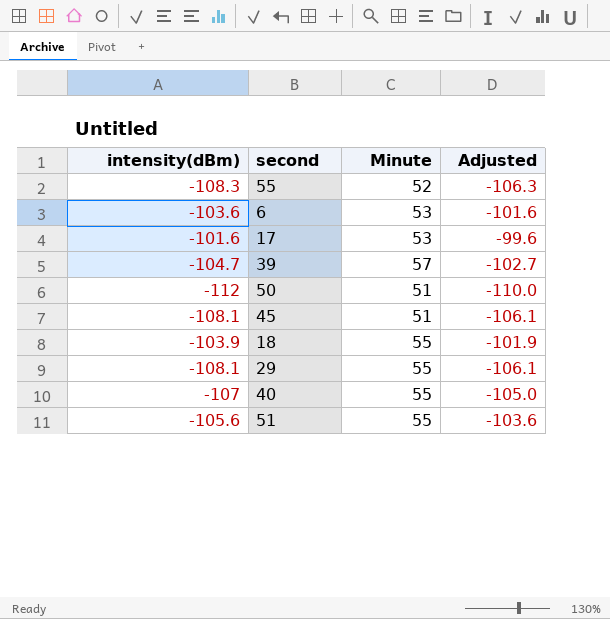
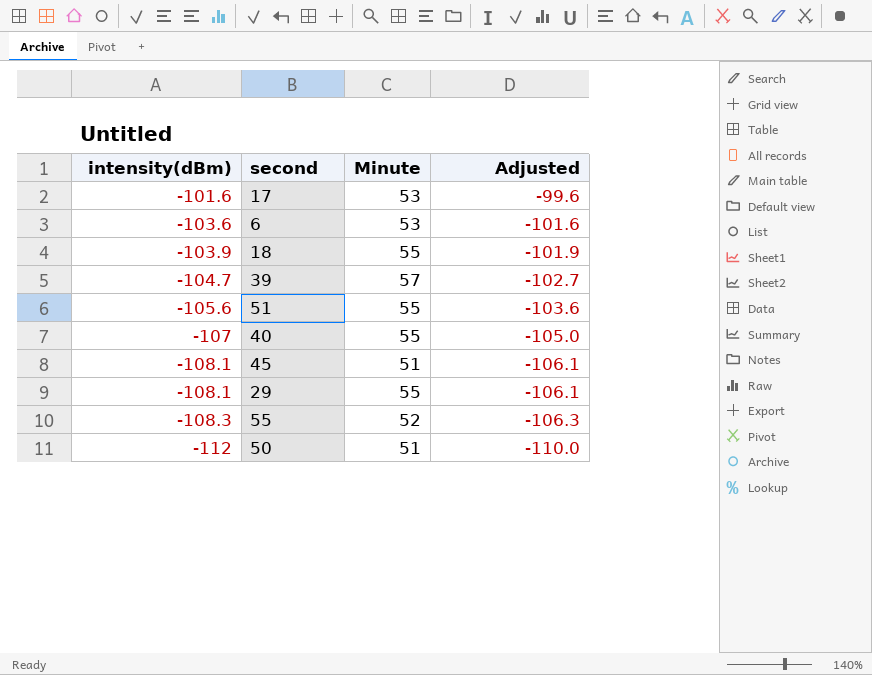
row order: none -> intensity(dBm) descending

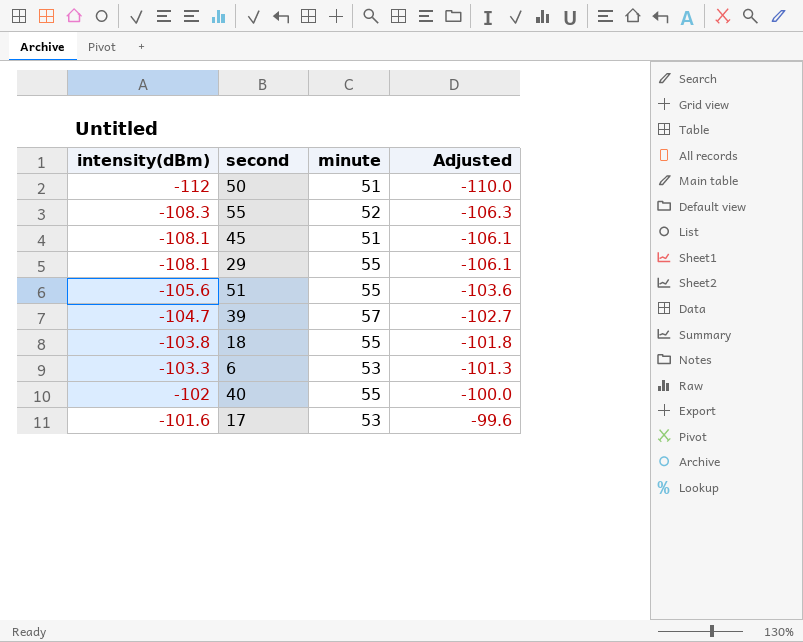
row order: intensity(dBm) descending -> intensity(dBm) ascending
column name: Minute -> minute
18 | intensity(dBm): -103.9 -> -103.8
18 | Adjusted: -101.9 -> -101.8
6 | intensity(dBm): -103.6 -> -103.3
6 | Adjusted: -101.6 -> -101.3
40 | intensity(dBm): -107 -> -102
40 | Adjusted: -105.0 -> -100.0

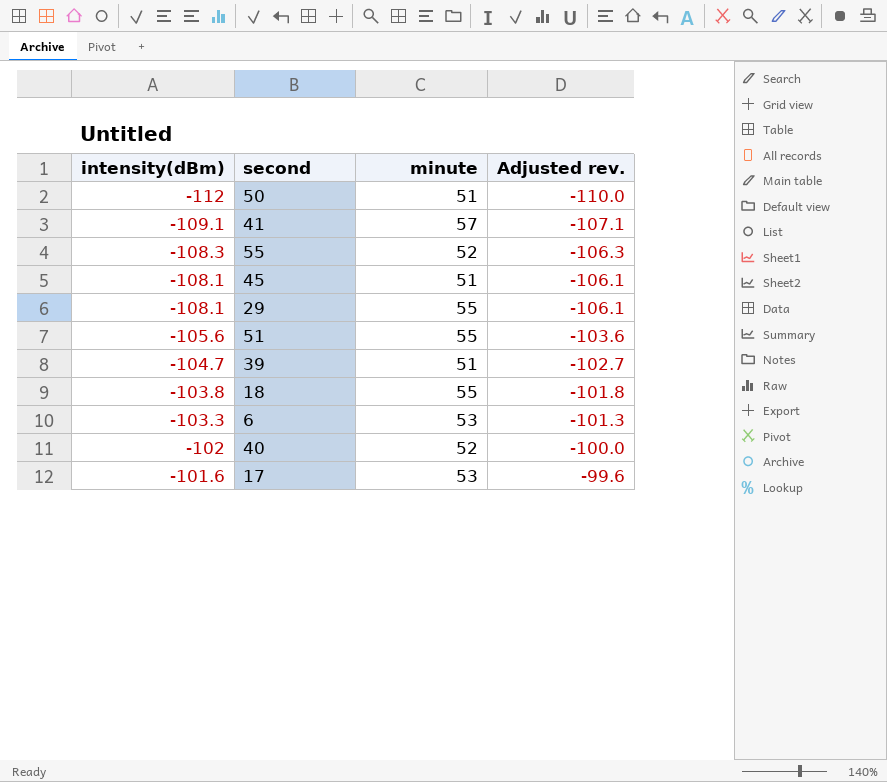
column name: Adjusted -> Adjusted rev.
row 41: none -> -109.1 | 57 | -107.1
39 | minute: 57 -> 51
40 | minute: 55 -> 52

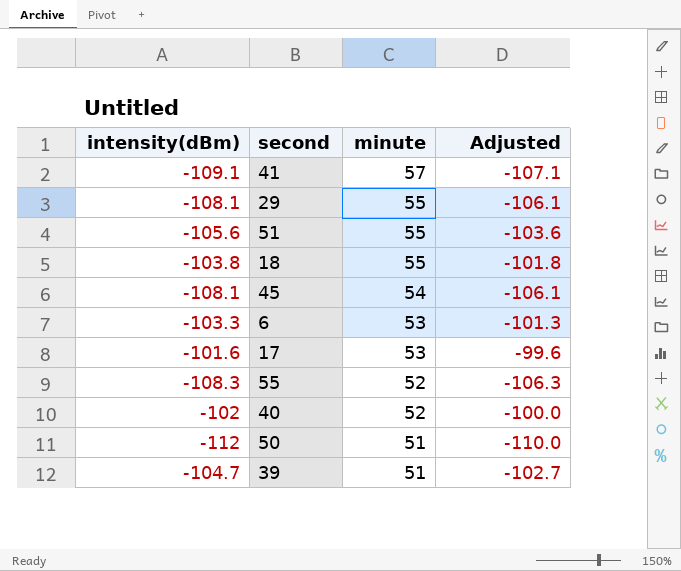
row order: intensity(dBm) ascending -> minute descending
column name: Adjusted rev. -> Adjusted
45 | minute: 51 -> 54

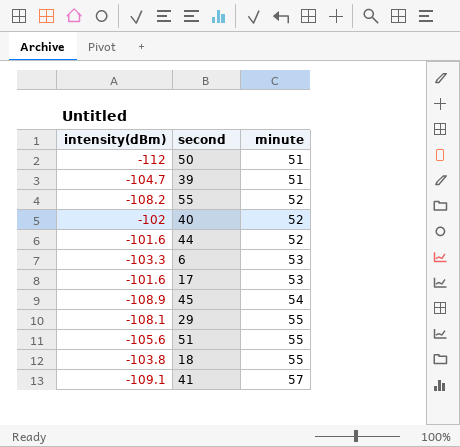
row order: minute descending -> minute ascending
column Adjusted | formula: [intensity(dBm)] + 2 -> none
55 | intensity(dBm): -108.3 -> -108.2
row 44: none -> -101.6 | 52
45 | intensity(dBm): -108.1 -> -108.9

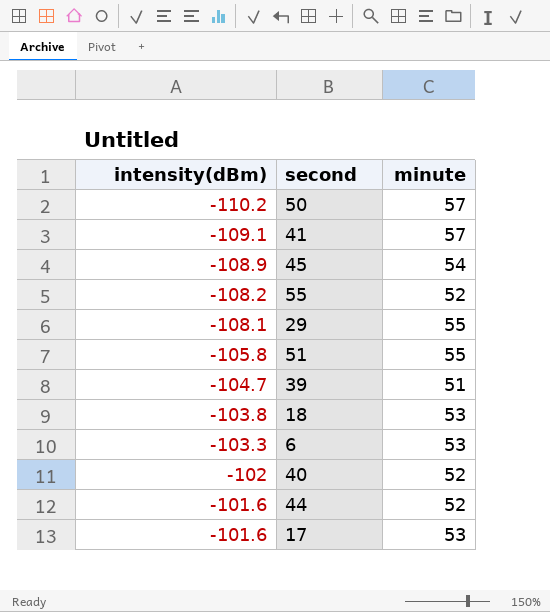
row order: minute ascending -> intensity(dBm) ascending
50 | intensity(dBm): -112 -> -110.2
50 | minute: 51 -> 57
51 | intensity(dBm): -105.6 -> -105.8
18 | minute: 55 -> 53

